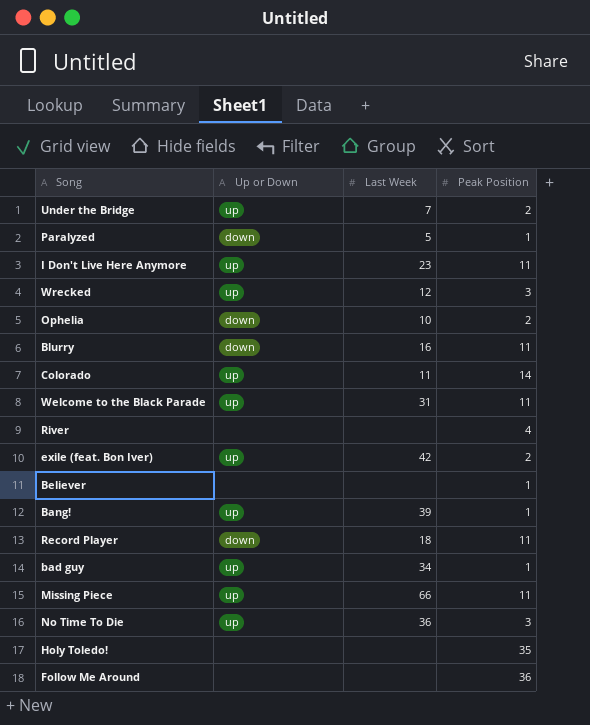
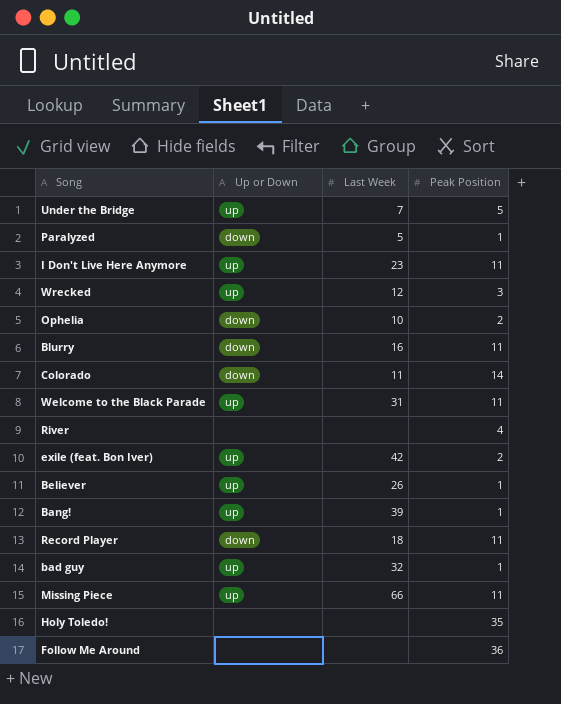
row No Time To Die: up | 36 | 3 -> none
Under the Bridge | Peak Position: 2 -> 5
Colorado | Up or Down: up -> down
Believer | Up or Down: none -> up
Believer | Last Week: none -> 26
bad guy | Last Week: 34 -> 32

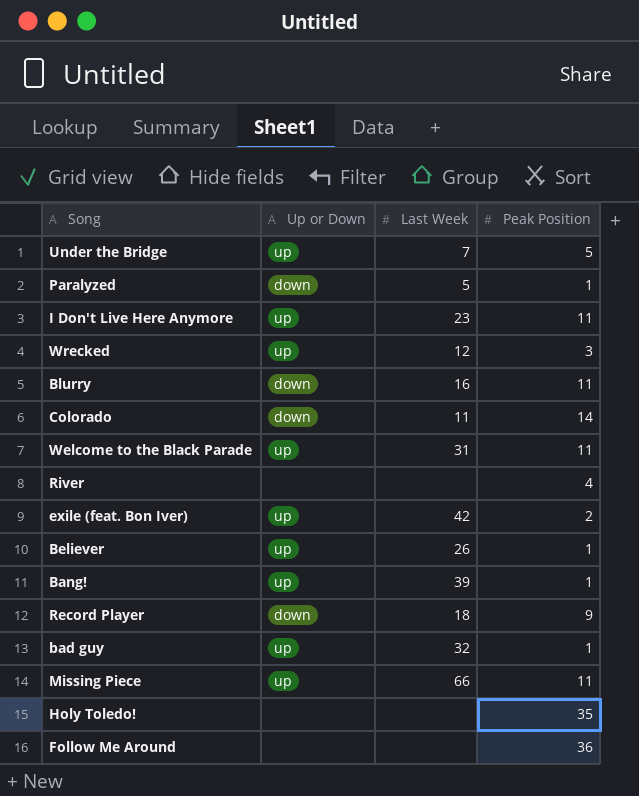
row Ophelia: down | 10 | 2 -> none
Record Player | Peak Position: 11 -> 9

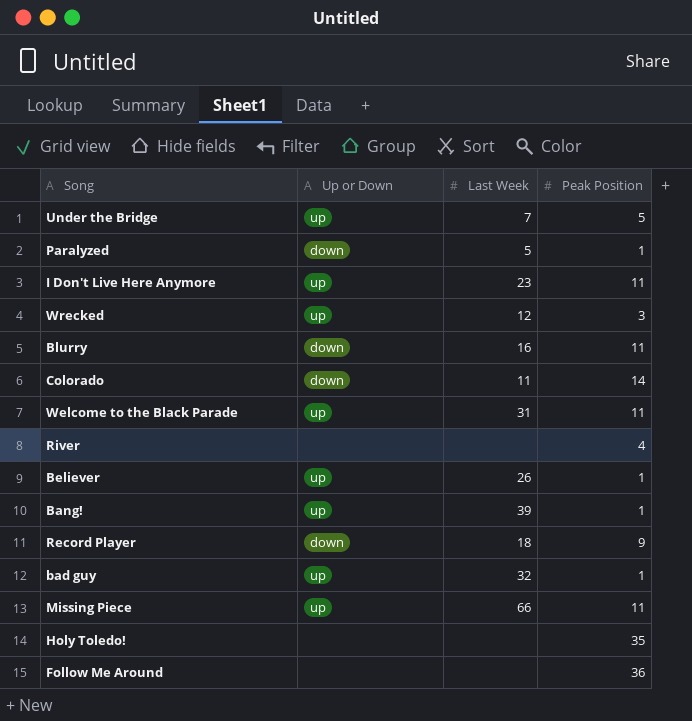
row exile (feat. Bon Iver): up | 42 | 2 -> none

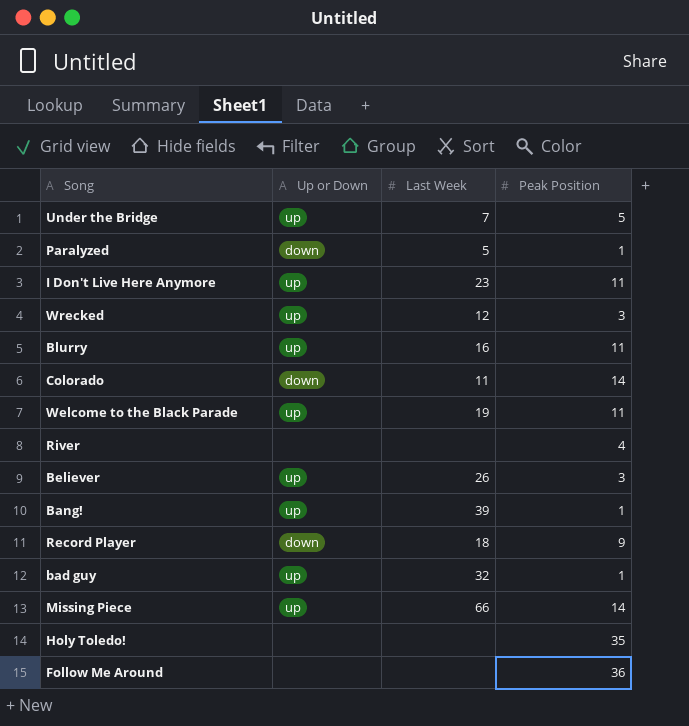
Blurry | Up or Down: down -> up
Welcome to the Black Parade | Last Week: 31 -> 19
Believer | Peak Position: 1 -> 3
Missing Piece | Peak Position: 11 -> 14

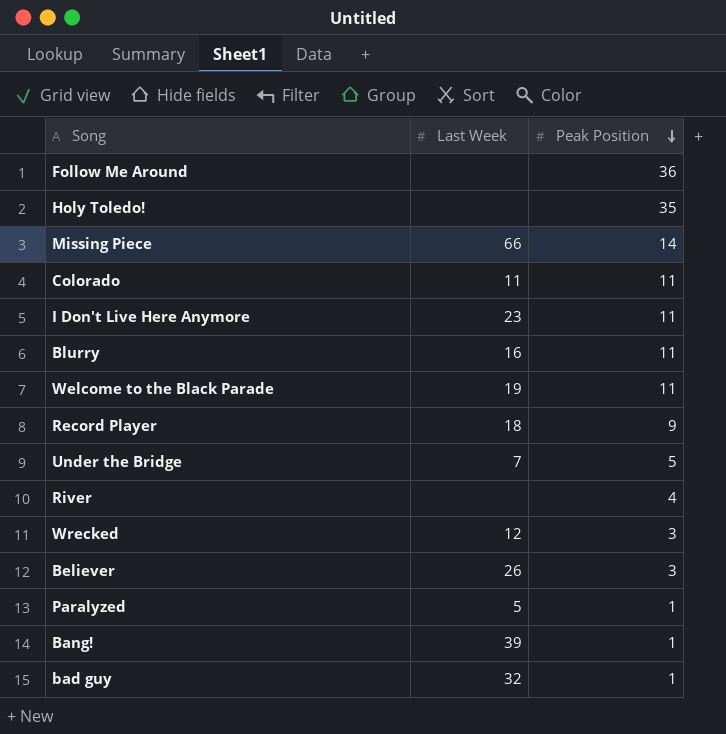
row order: none -> Peak Position descending
column Up or Down | position: 2 -> none
Colorado | Peak Position: 14 -> 11

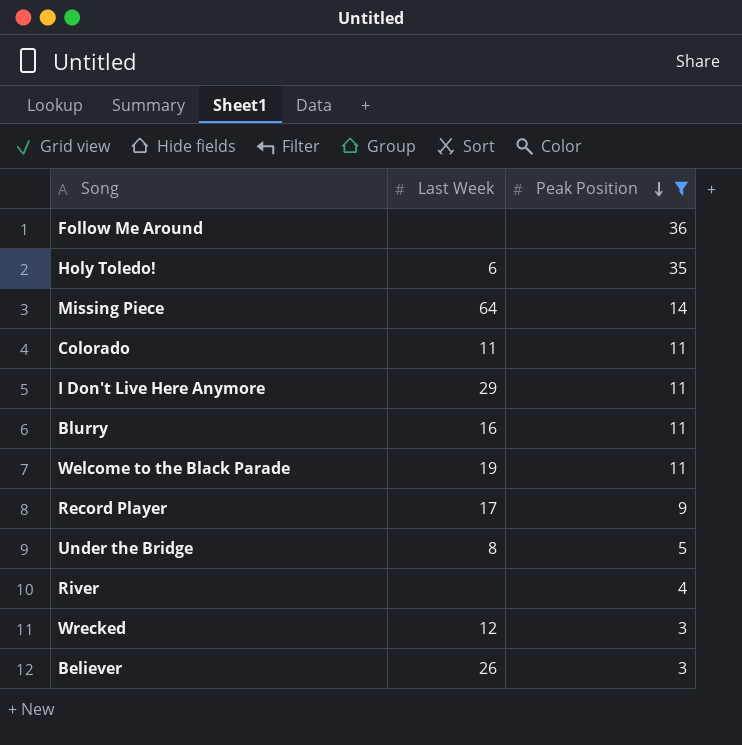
filter: none -> Peak Position != 1
Holy Toledo! | Last Week: none -> 6
Missing Piece | Last Week: 66 -> 64
I Don't Live Here Anymore | Last Week: 23 -> 29
Record Player | Last Week: 18 -> 17
Under the Bridge | Last Week: 7 -> 8

